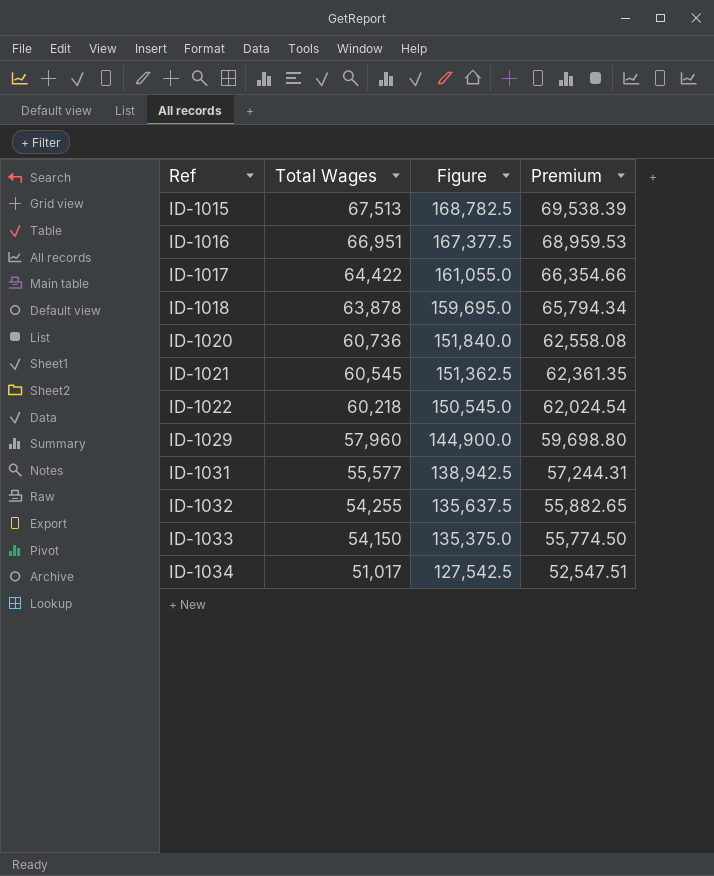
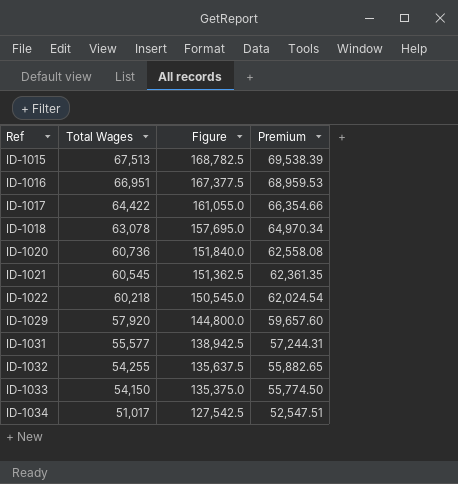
ID-1018 | Total Wages: 63,878 -> 63,078
ID-1018 | Figure: 159,695.0 -> 157,695.0
ID-1018 | Premium: 65,794.34 -> 64,970.34
ID-1029 | Total Wages: 57,960 -> 57,920
ID-1029 | Figure: 144,900.0 -> 144,800.0
ID-1029 | Premium: 59,698.80 -> 59,657.60

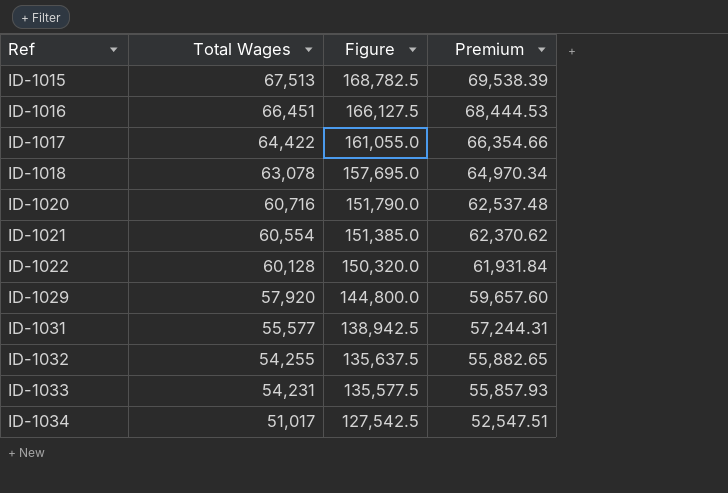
ID-1016 | Total Wages: 66,951 -> 66,451
ID-1016 | Figure: 167,377.5 -> 166,127.5
ID-1016 | Premium: 68,959.53 -> 68,444.53
ID-1020 | Total Wages: 60,736 -> 60,716
ID-1020 | Figure: 151,840.0 -> 151,790.0
ID-1020 | Premium: 62,558.08 -> 62,537.48
ID-1021 | Total Wages: 60,545 -> 60,554
ID-1021 | Figure: 151,362.5 -> 151,385.0
ID-1021 | Premium: 62,361.35 -> 62,370.62
ID-1022 | Total Wages: 60,218 -> 60,128
ID-1022 | Figure: 150,545.0 -> 150,320.0
ID-1022 | Premium: 62,024.54 -> 61,931.84
ID-1033 | Total Wages: 54,150 -> 54,231
ID-1033 | Figure: 135,375.0 -> 135,577.5
ID-1033 | Premium: 55,774.50 -> 55,857.93

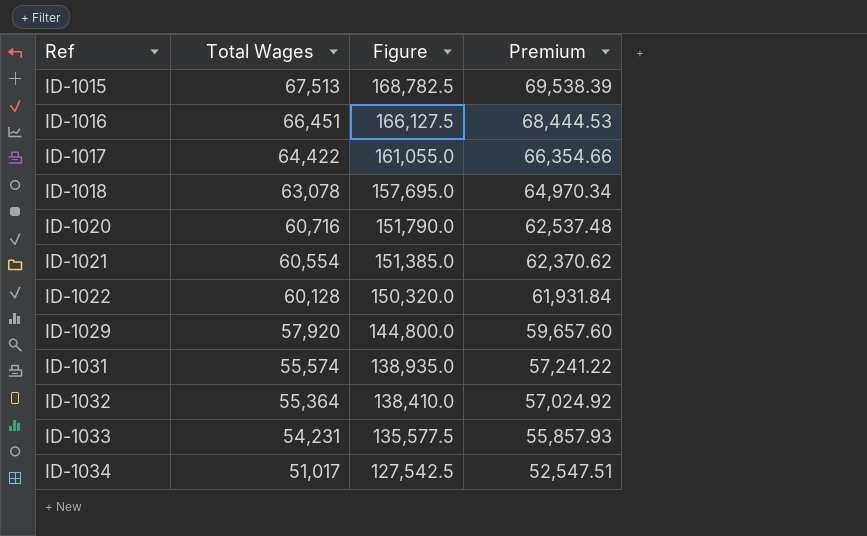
ID-1031 | Total Wages: 55,577 -> 55,574
ID-1031 | Figure: 138,942.5 -> 138,935.0
ID-1031 | Premium: 57,244.31 -> 57,241.22
ID-1032 | Total Wages: 54,255 -> 55,364
ID-1032 | Figure: 135,637.5 -> 138,410.0
ID-1032 | Premium: 55,882.65 -> 57,024.92

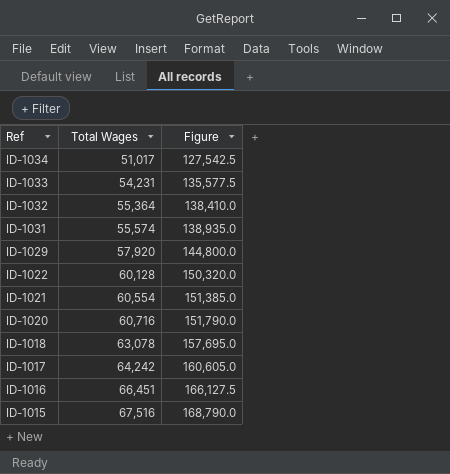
row order: Ref ascending -> Ref descending
column Premium | formula: [Total Wages] * 1.03 -> none
ID-1017 | Total Wages: 64,422 -> 64,242
ID-1017 | Figure: 161,055.0 -> 160,605.0
ID-1015 | Total Wages: 67,513 -> 67,516
ID-1015 | Figure: 168,782.5 -> 168,790.0

